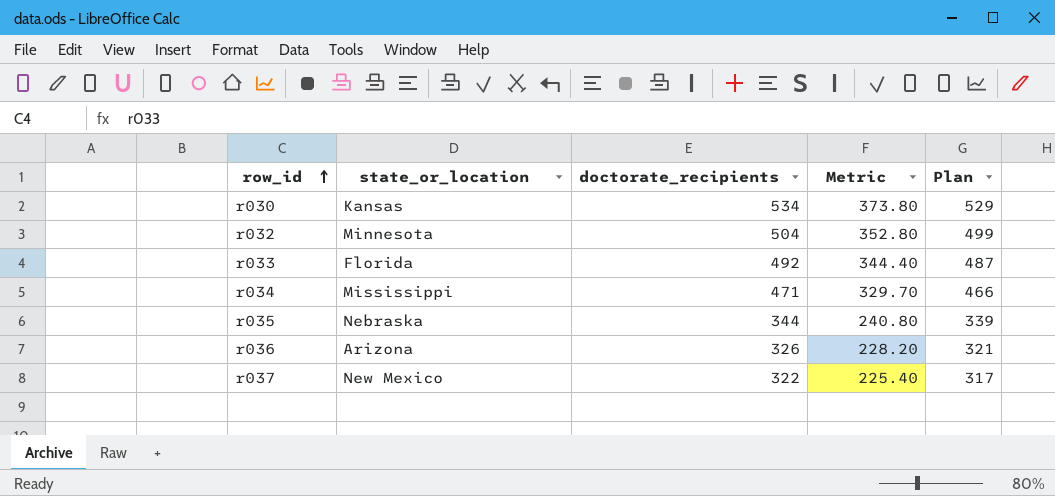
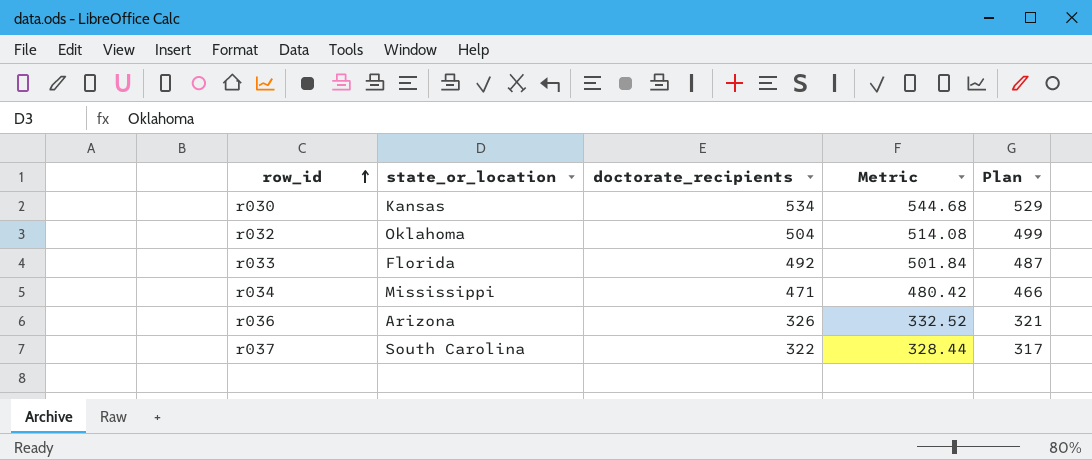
column Metric | formula: [doctorate_recipients] * 0.7 -> [doctorate_recipients] * 1.02
row r035: Nebraska | 344 | 240.80 | 339 -> none
r032 | state_or_location: Minnesota -> Oklahoma
r037 | state_or_location: New Mexico -> South Carolina

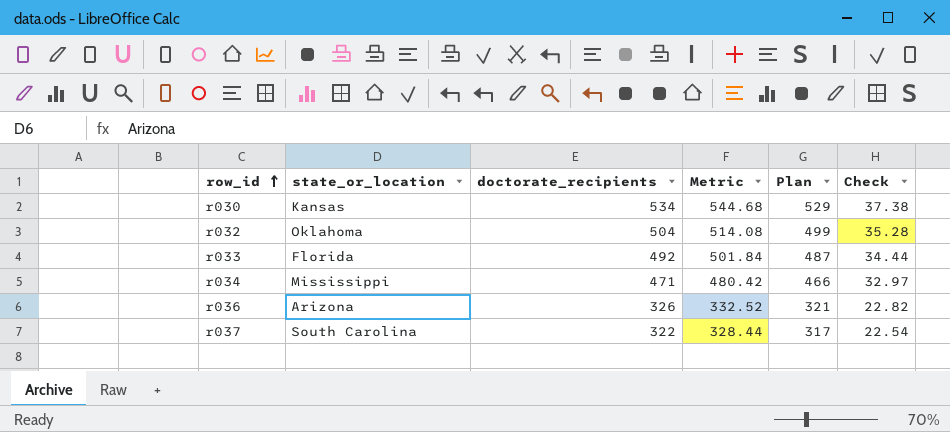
column Check | formula: none -> [doctorate_recipients] * 0.07

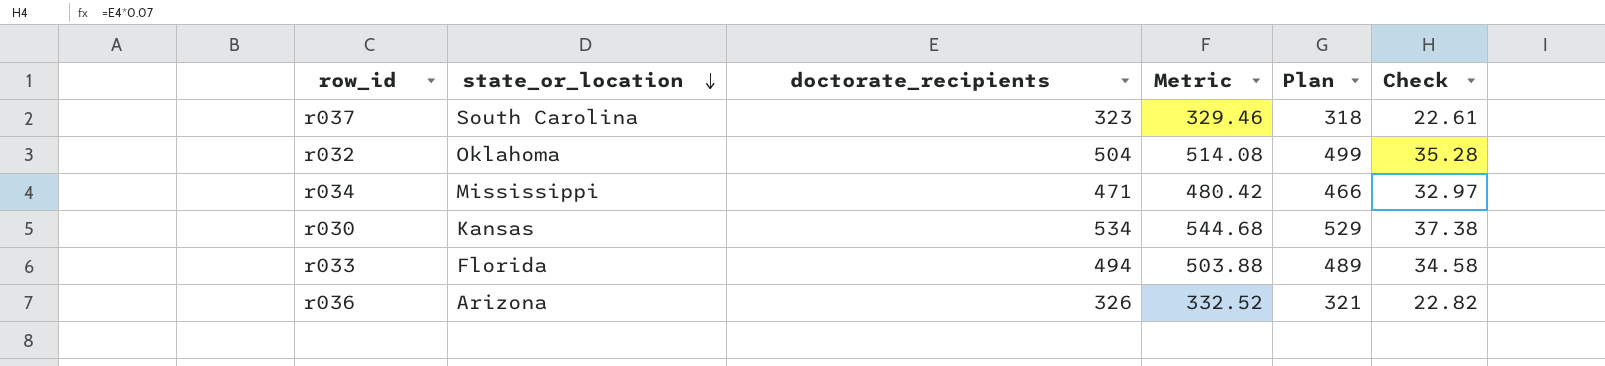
row order: row_id ascending -> state_or_location descending
r037 | doctorate_recipients: 322 -> 323
r037 | Metric: 328.44 -> 329.46
r037 | Plan: 317 -> 318
r037 | Check: 22.54 -> 22.61
r033 | doctorate_recipients: 492 -> 494
r033 | Metric: 501.84 -> 503.88
r033 | Plan: 487 -> 489
r033 | Check: 34.44 -> 34.58

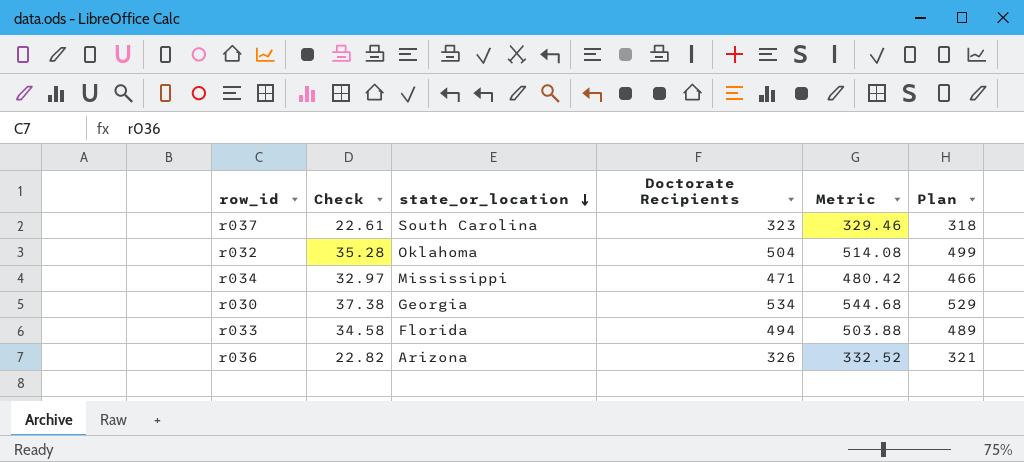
column Check | position: 6 -> 2
column name: doctorate_recipients -> Doctorate Recipients
r030 | state_or_location: Kansas -> Georgia

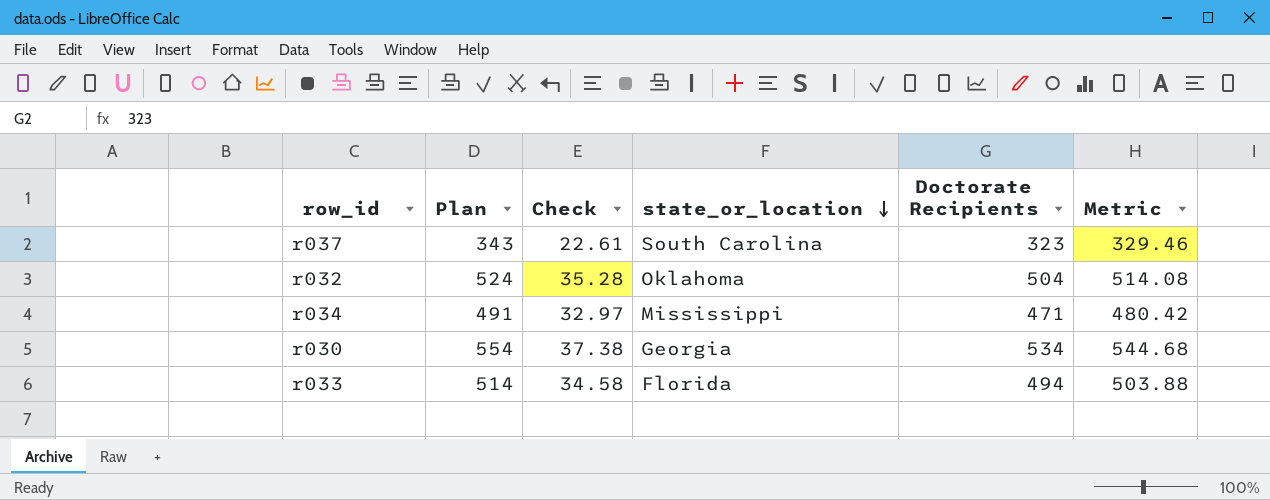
column Plan | formula: [Doctorate Recipients] - 5 -> [Doctorate Recipients] + 20
column Plan | position: 6 -> 2
row r036: 22.82 | Arizona | 326 | 332.52 | 321 -> none

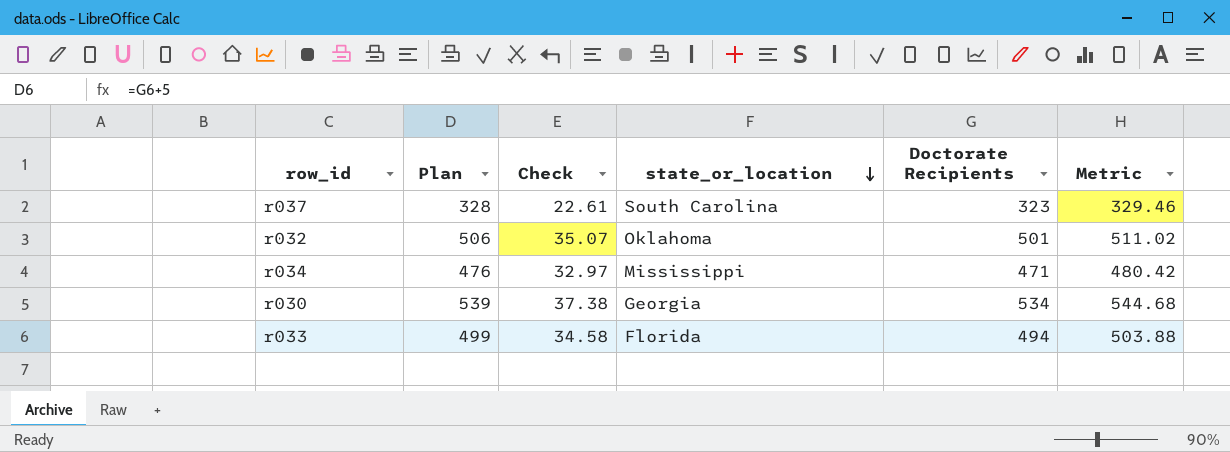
column Plan | formula: [Doctorate Recipients] + 20 -> [Doctorate Recipients] + 5
r032 | Check: 35.28 -> 35.07
r032 | Doctorate Recipients: 504 -> 501
r032 | Metric: 514.08 -> 511.02

